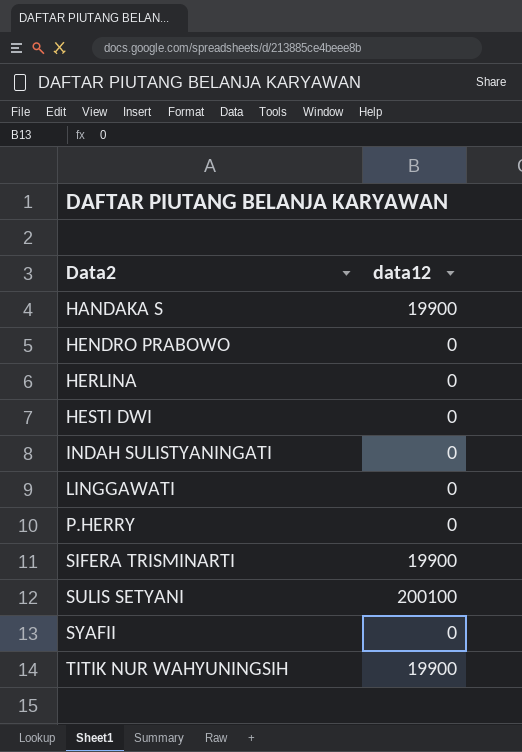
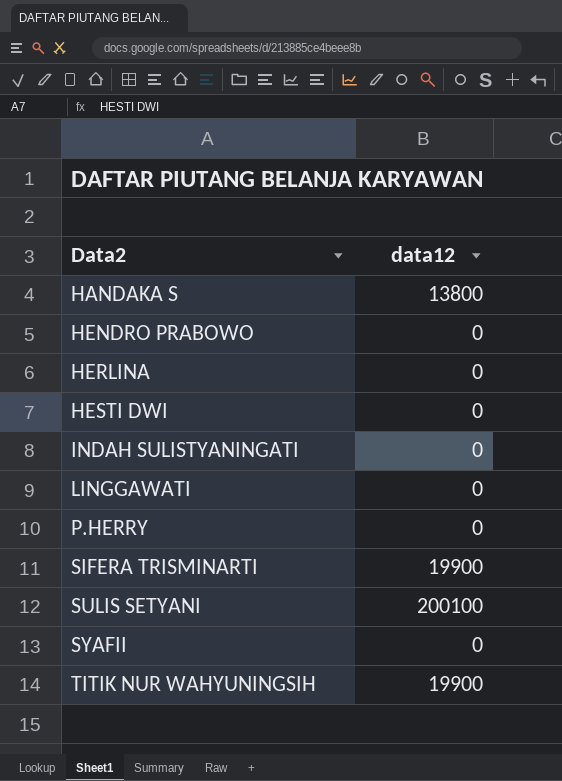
HANDAKA S | data12: 19900 -> 13800

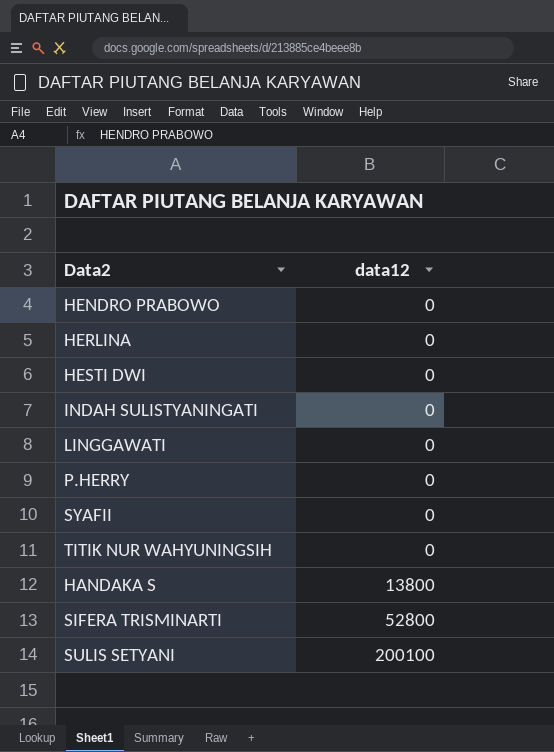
row order: Data2 ascending -> data12 ascending
TITIK NUR WAHYUNINGSIH | data12: 19900 -> 0
SIFERA TRISMINARTI | data12: 19900 -> 52800

